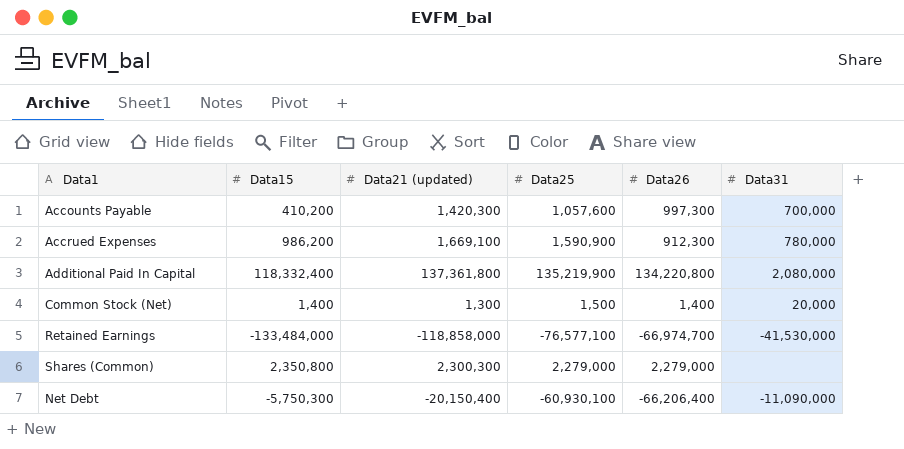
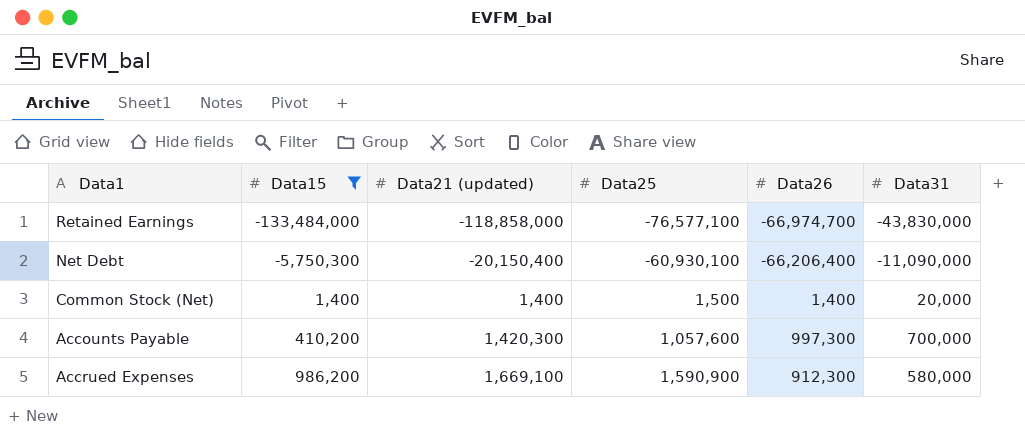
filter: none -> Data15 <= 986,200
row order: none -> Data15 ascending
Retained Earnings | Data31: -41,530,000 -> -43,830,000
Common Stock (Net) | Data21 (updated): 1,300 -> 1,400
Accrued Expenses | Data31: 780,000 -> 580,000

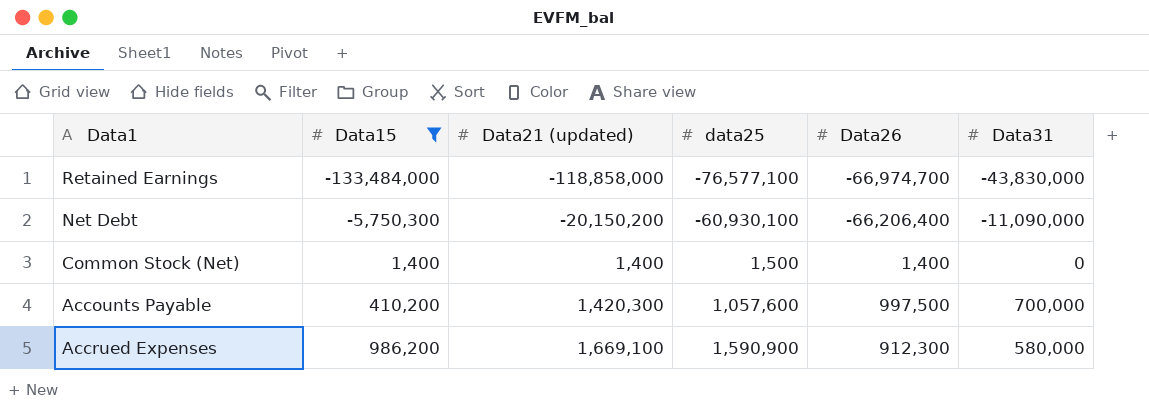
column name: Data25 -> data25
Net Debt | Data21 (updated): -20,150,400 -> -20,150,200
Common Stock (Net) | Data31: 20,000 -> 0
Accounts Payable | Data26: 997,300 -> 997,500

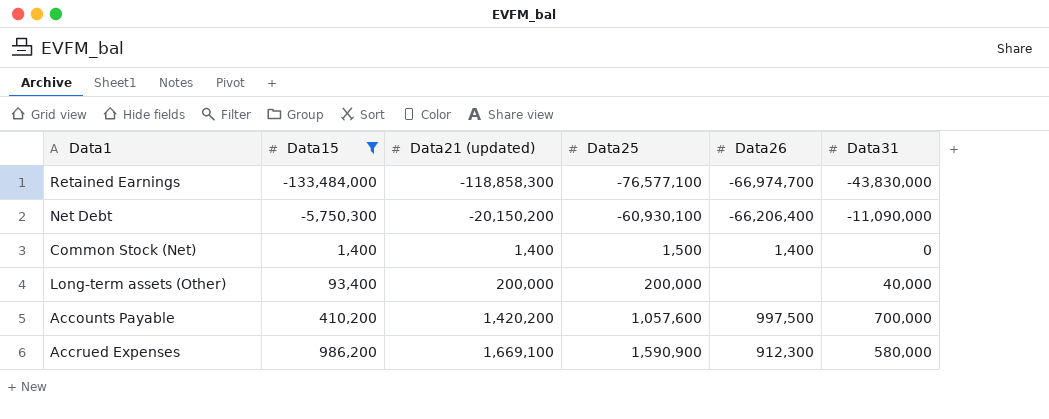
column name: data25 -> Data25
Retained Earnings | Data21 (updated): -118,858,000 -> -118,858,300
row Long-term assets (Other): none -> 93,400 | 200,000 | 200,000 | none | 40,000
Accounts Payable | Data21 (updated): 1,420,300 -> 1,420,200

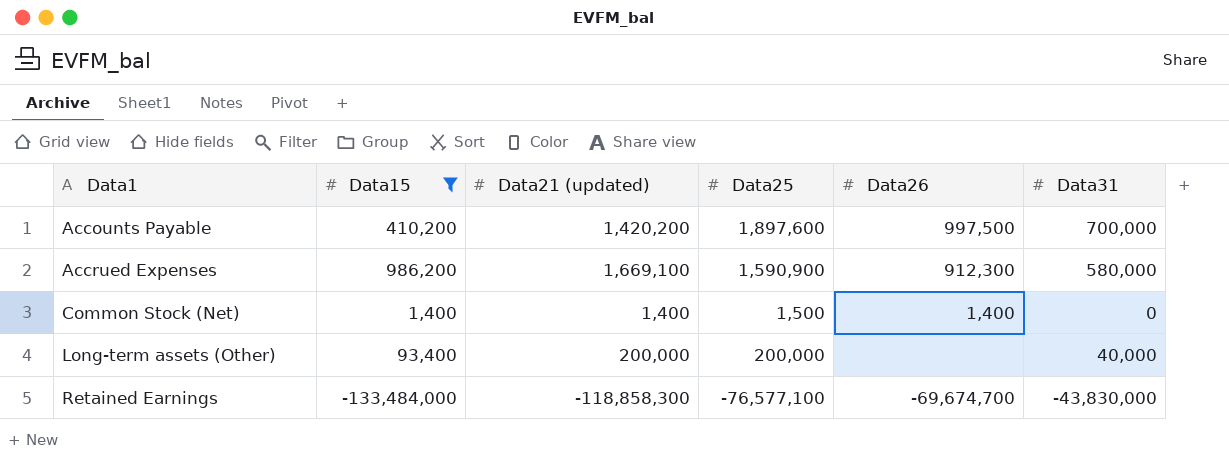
row order: Data15 ascending -> Data1 ascending
row Net Debt: -5,750,300 | -20,150,200 | -60,930,100 | -66,206,400 | -11,090,000 -> none
Accounts Payable | Data25: 1,057,600 -> 1,897,600
Retained Earnings | Data26: -66,974,700 -> -69,674,700

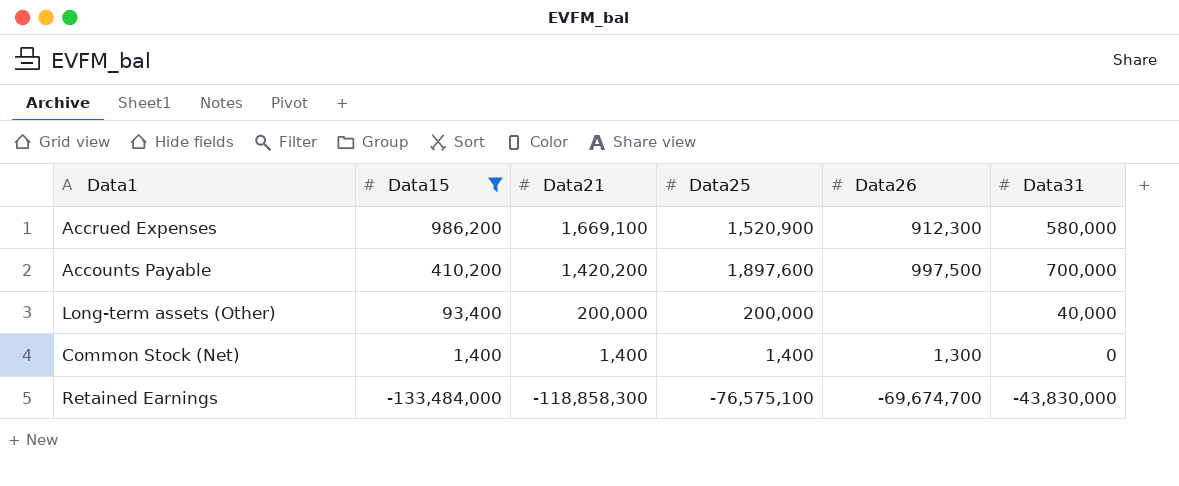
row order: Data1 ascending -> Data15 descending
column name: Data21 (updated) -> Data21
Accrued Expenses | Data25: 1,590,900 -> 1,520,900
Common Stock (Net) | Data25: 1,500 -> 1,400
Common Stock (Net) | Data26: 1,400 -> 1,300
Retained Earnings | Data25: -76,577,100 -> -76,575,100

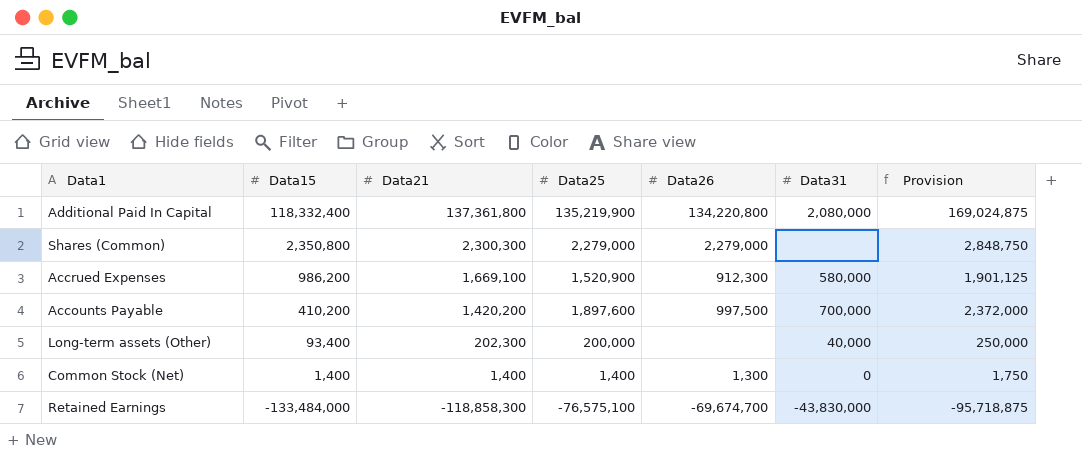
filter: Data15 <= 986,200 -> none
column Provision | formula: none -> [Data25] * 1.25
Long-term assets (Other) | Data21: 200,000 -> 202,300

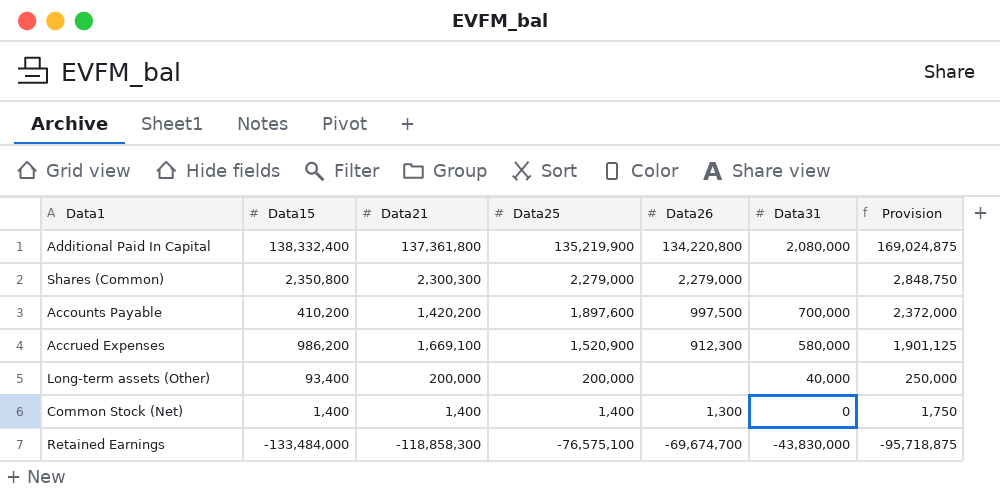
row order: Data15 descending -> Data25 descending
Additional Paid In Capital | Data15: 118,332,400 -> 138,332,400
Long-term assets (Other) | Data21: 202,300 -> 200,000

